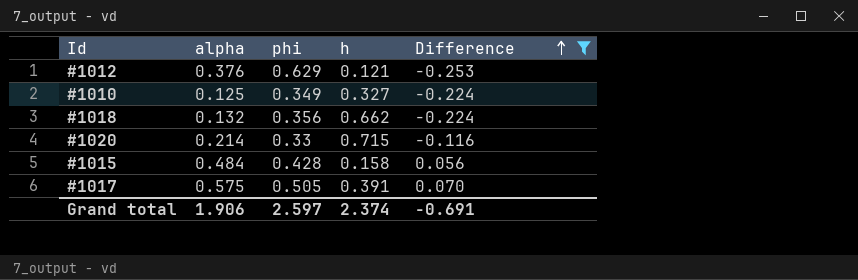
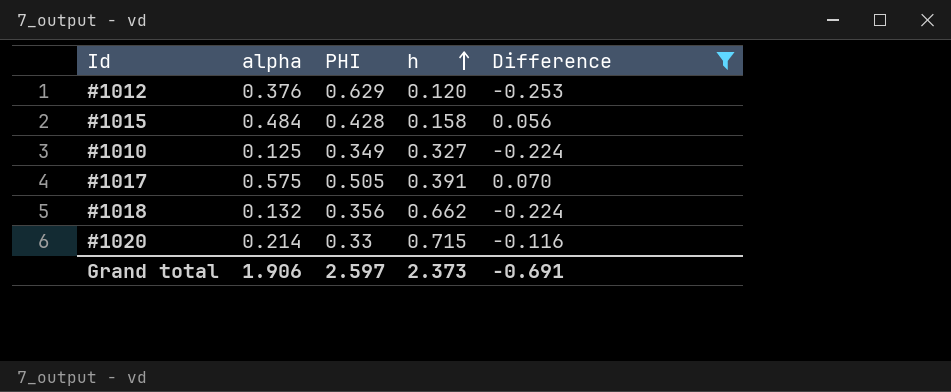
row order: Difference ascending -> h ascending
column name: phi -> PHI
#1012 | h: 0.121 -> 0.120
Grand total | h: 2.374 -> 2.373

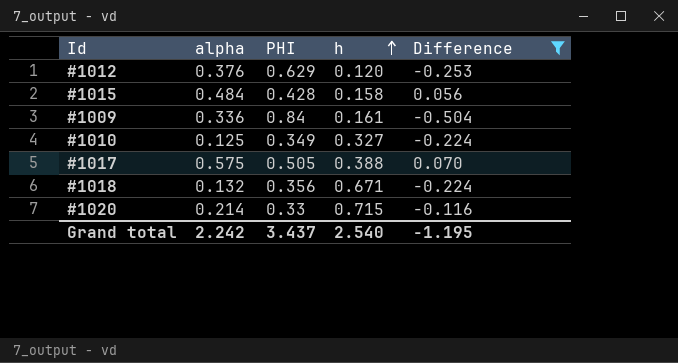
row #1009: none -> 0.336 | 0.84 | 0.161 | -0.504
#1017 | h: 0.391 -> 0.388
#1018 | h: 0.662 -> 0.671
Grand total | alpha: 1.906 -> 2.242
Grand total | PHI: 2.597 -> 3.437
Grand total | h: 2.373 -> 2.540
Grand total | Difference: -0.691 -> -1.195

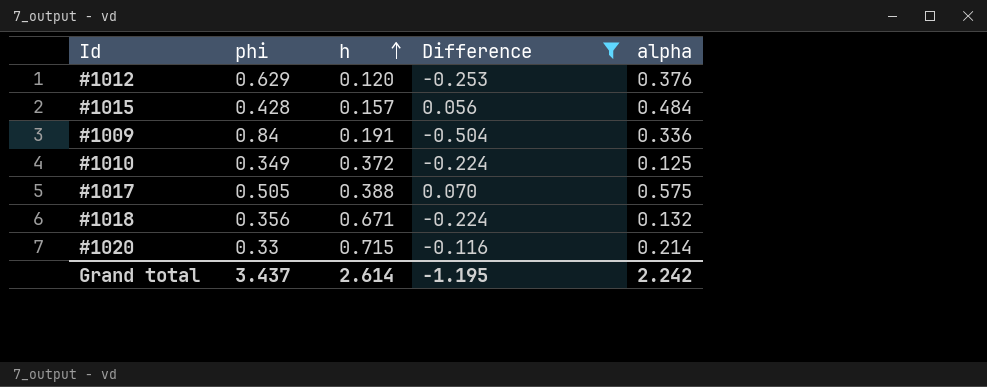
column name: PHI -> phi
column alpha | position: 2 -> 5
#1015 | h: 0.158 -> 0.157
#1009 | h: 0.161 -> 0.191
#1010 | h: 0.327 -> 0.372
Grand total | h: 2.540 -> 2.614

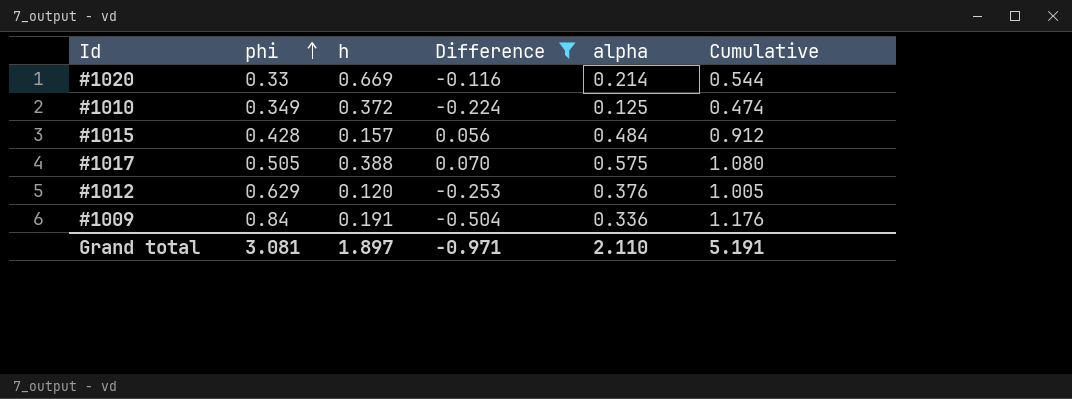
row order: h ascending -> phi ascending
column Cumulative | formula: none -> [phi] + [alpha]
row #1018: 0.356 | 0.671 | -0.224 | 0.132 -> none
#1020 | h: 0.715 -> 0.669
Grand total | phi: 3.437 -> 3.081
Grand total | h: 2.614 -> 1.897
Grand total | Difference: -1.195 -> -0.971
Grand total | alpha: 2.242 -> 2.110

